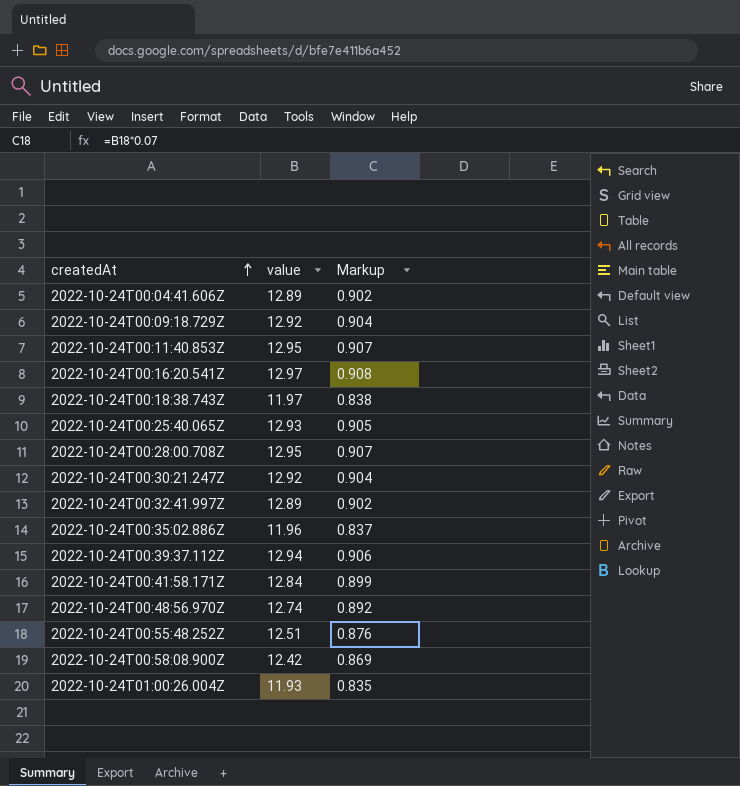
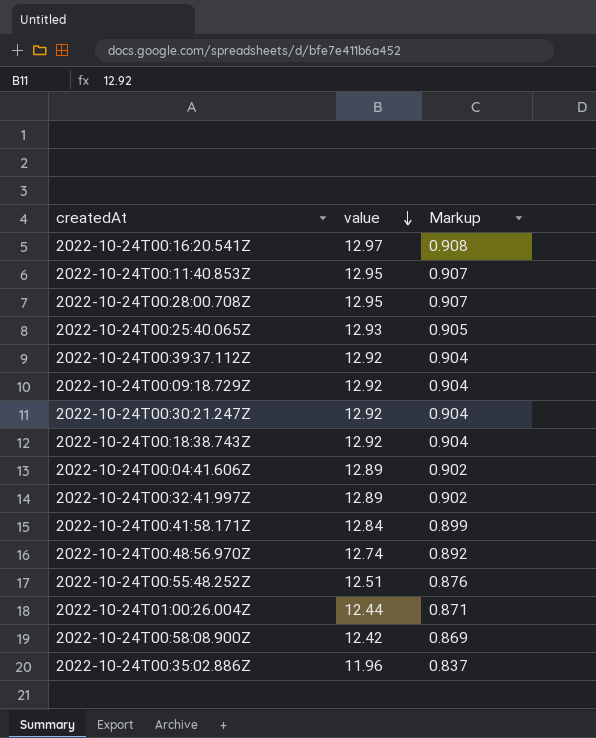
row order: createdAt ascending -> value descending
2022-10-24T00:39:37.112Z | value: 12.94 -> 12.92
2022-10-24T00:39:37.112Z | Markup: 0.906 -> 0.904
2022-10-24T00:18:38.743Z | value: 11.97 -> 12.92
2022-10-24T00:18:38.743Z | Markup: 0.838 -> 0.904
2022-10-24T01:00:26.004Z | value: 11.93 -> 12.44
2022-10-24T01:00:26.004Z | Markup: 0.835 -> 0.871

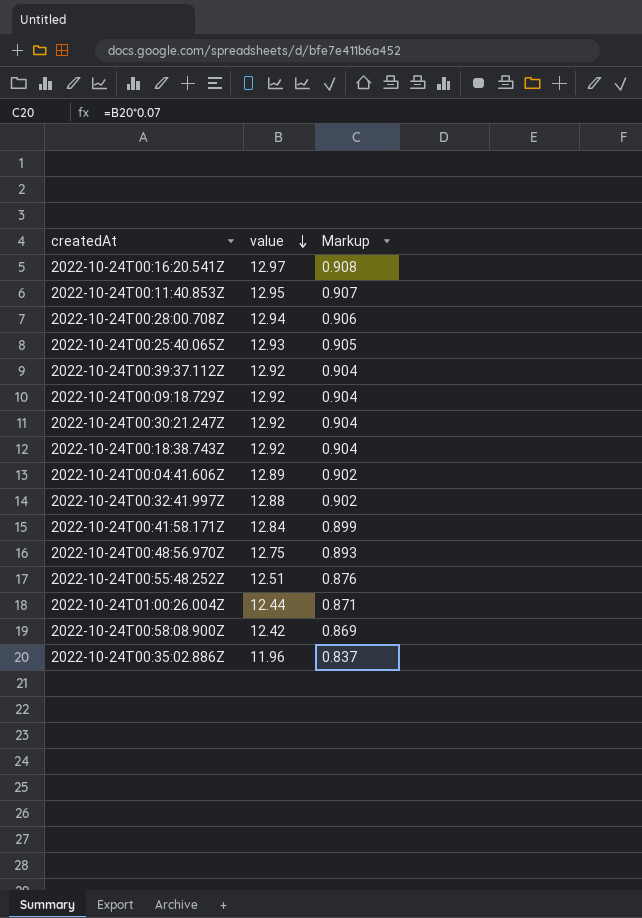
2022-10-24T00:28:00.708Z | value: 12.95 -> 12.94
2022-10-24T00:28:00.708Z | Markup: 0.907 -> 0.906
2022-10-24T00:32:41.997Z | value: 12.89 -> 12.88
2022-10-24T00:48:56.970Z | value: 12.74 -> 12.75
2022-10-24T00:48:56.970Z | Markup: 0.892 -> 0.893

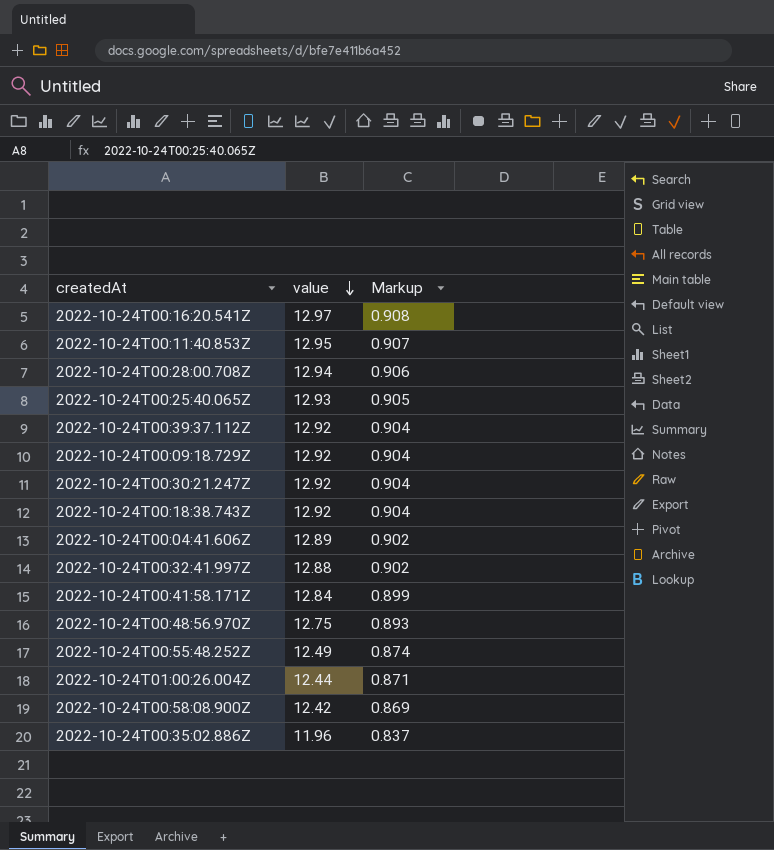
2022-10-24T00:55:48.252Z | value: 12.51 -> 12.49
2022-10-24T00:55:48.252Z | Markup: 0.876 -> 0.874

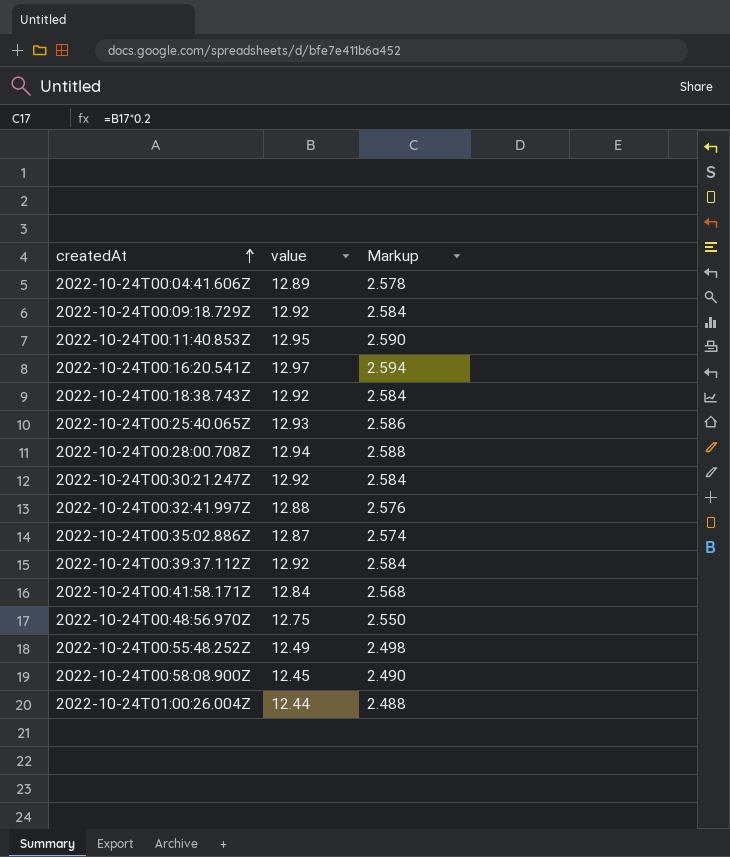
row order: value descending -> createdAt ascending
column Markup | formula: [value] * 0.07 -> [value] * 0.2
2022-10-24T00:35:02.886Z | value: 11.96 -> 12.87
2022-10-24T00:58:08.900Z | value: 12.42 -> 12.45

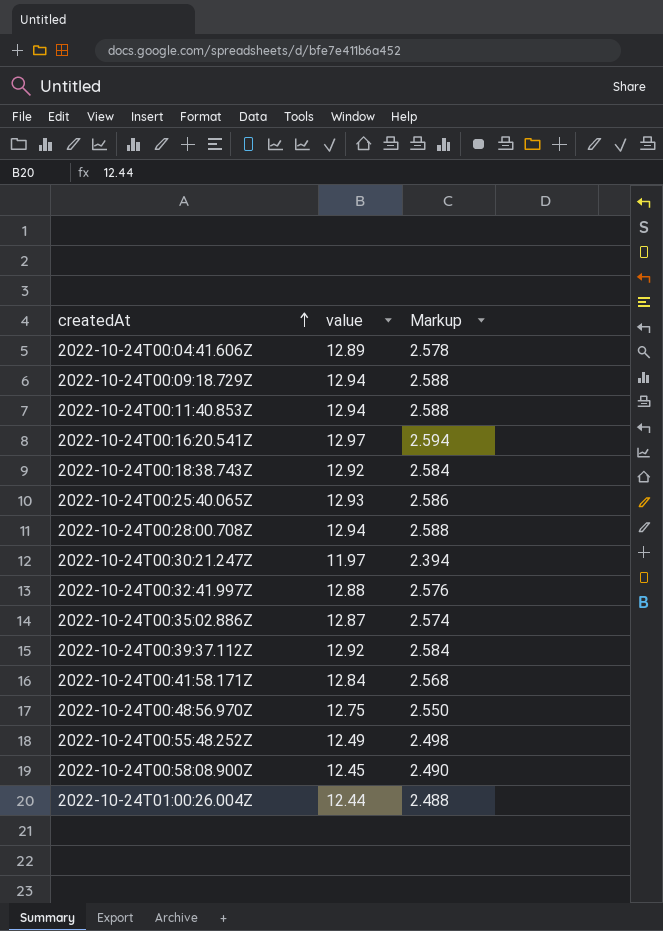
2022-10-24T00:09:18.729Z | value: 12.92 -> 12.94
2022-10-24T00:09:18.729Z | Markup: 2.584 -> 2.588
2022-10-24T00:11:40.853Z | value: 12.95 -> 12.94
2022-10-24T00:11:40.853Z | Markup: 2.590 -> 2.588
2022-10-24T00:30:21.247Z | value: 12.92 -> 11.97
2022-10-24T00:30:21.247Z | Markup: 2.584 -> 2.394

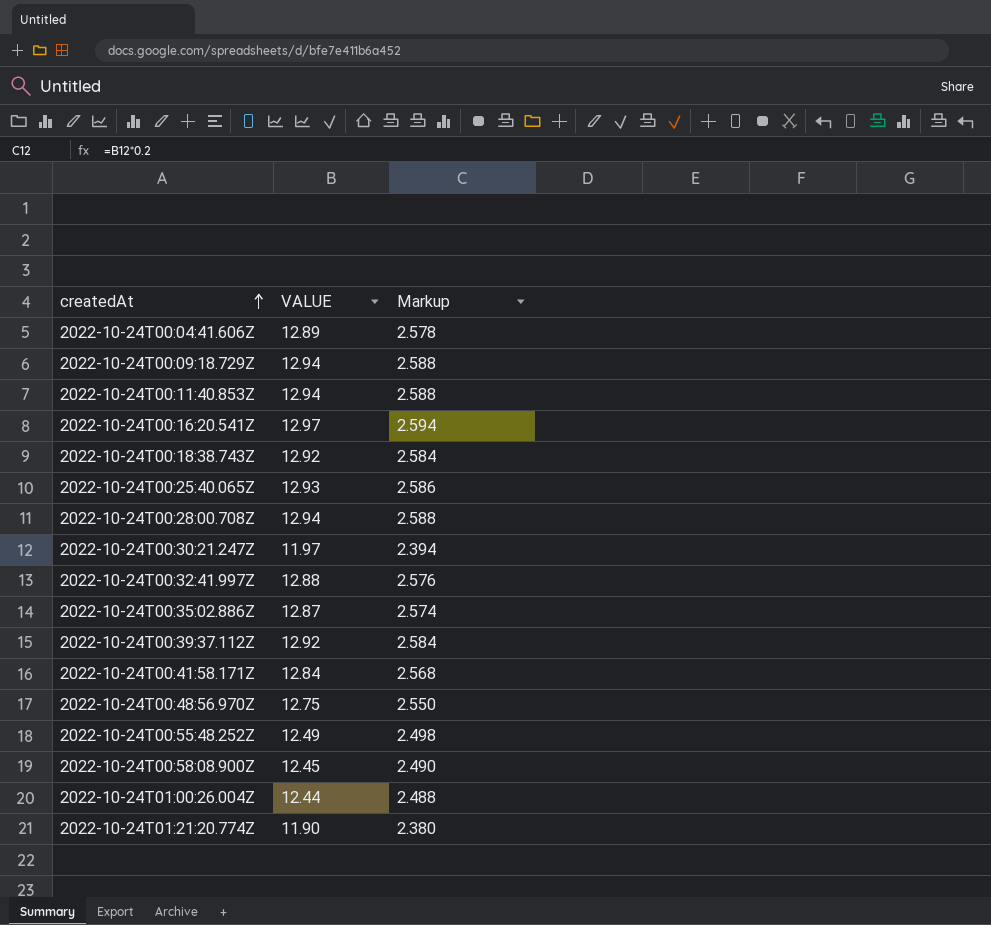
column name: value -> VALUE
row 2022-10-24T01:21:20.774Z: none -> 11.90 | 2.380

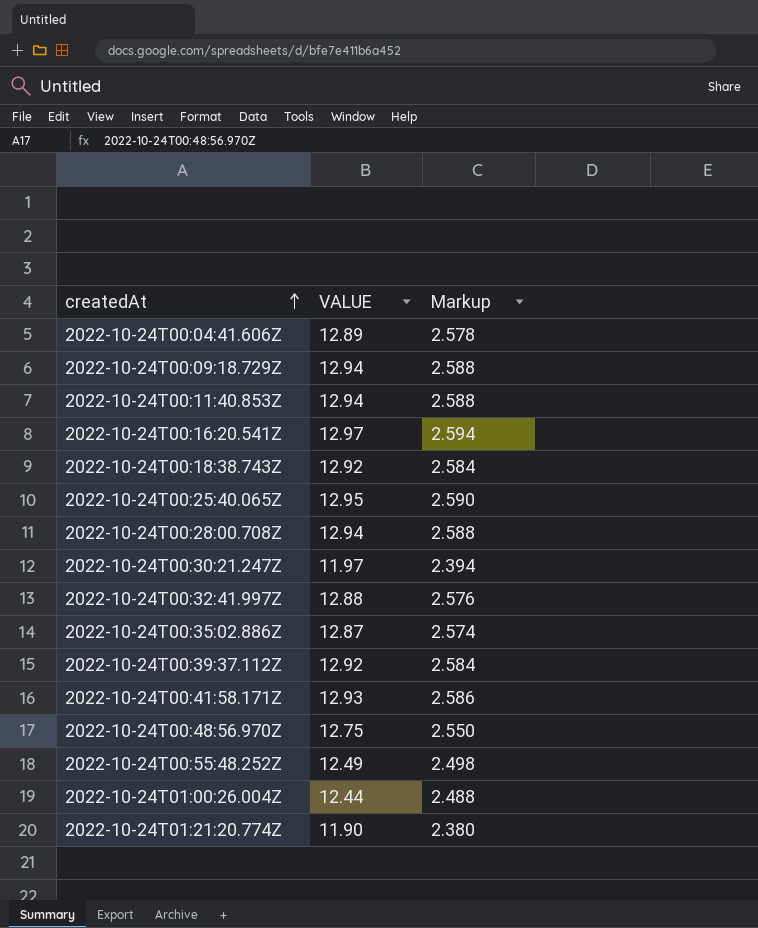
row 2022-10-24T00:58:08.900Z: 12.45 | 2.490 -> none
2022-10-24T00:25:40.065Z | VALUE: 12.93 -> 12.95
2022-10-24T00:25:40.065Z | Markup: 2.586 -> 2.590
2022-10-24T00:41:58.171Z | VALUE: 12.84 -> 12.93
2022-10-24T00:41:58.171Z | Markup: 2.568 -> 2.586

